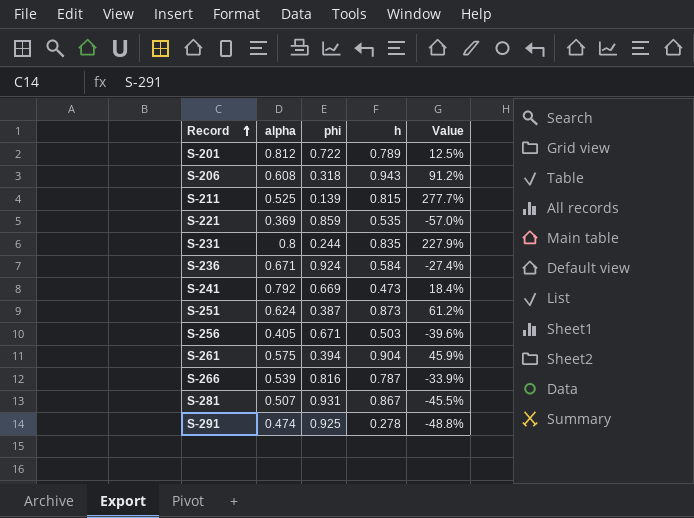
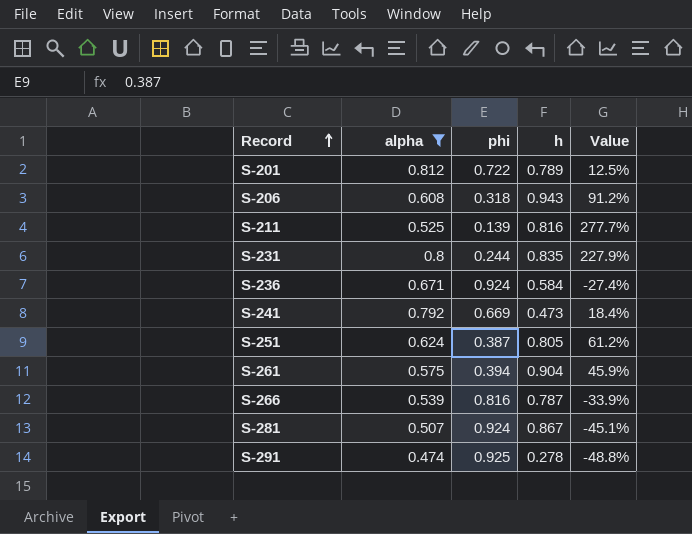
filter: none -> alpha >= 0.474
S-211 | h: 0.815 -> 0.816
S-251 | h: 0.873 -> 0.805
S-281 | phi: 0.931 -> 0.924
S-281 | Value: -45.5% -> -45.1%

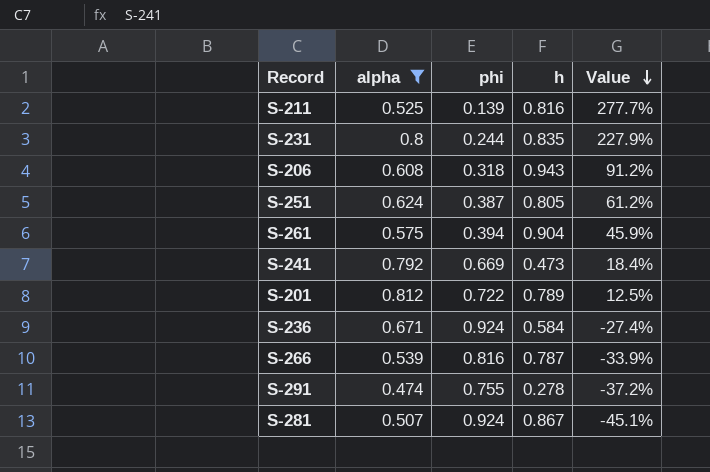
row order: Record ascending -> Value descending
S-291 | phi: 0.925 -> 0.755
S-291 | Value: -48.8% -> -37.2%

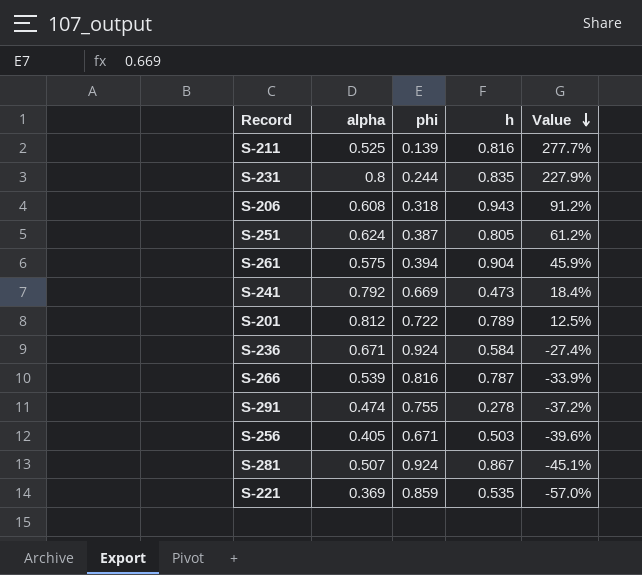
filter: alpha >= 0.474 -> none

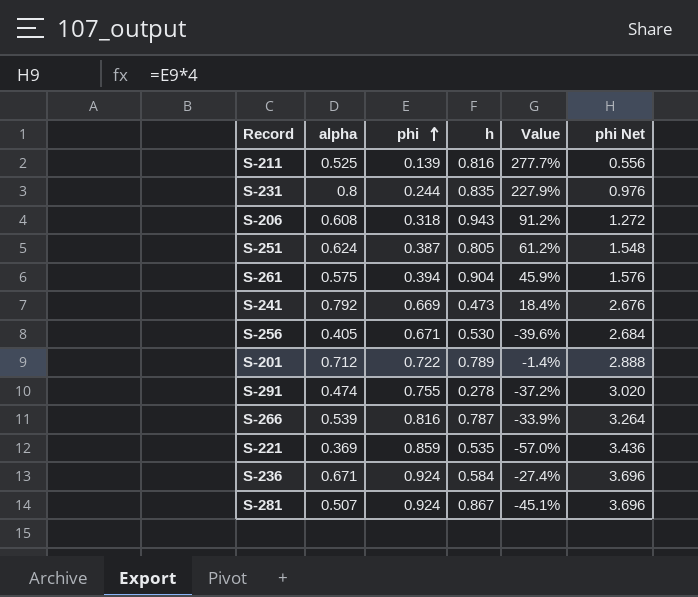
row order: Value descending -> phi ascending
column phi Net | formula: none -> [phi] * 4
S-256 | h: 0.503 -> 0.530
S-201 | alpha: 0.812 -> 0.712
S-201 | Value: 12.5% -> -1.4%

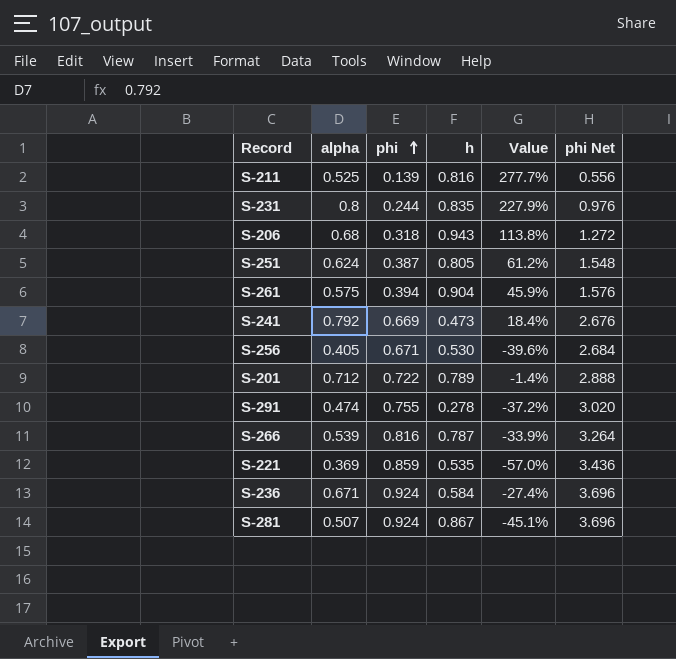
S-206 | alpha: 0.608 -> 0.68
S-206 | Value: 91.2% -> 113.8%

